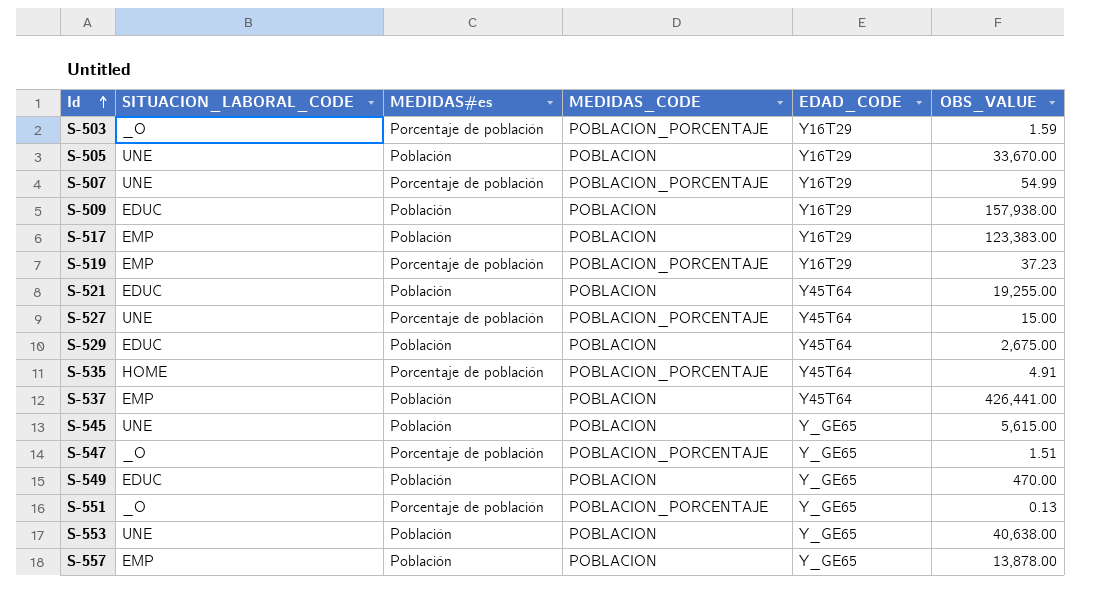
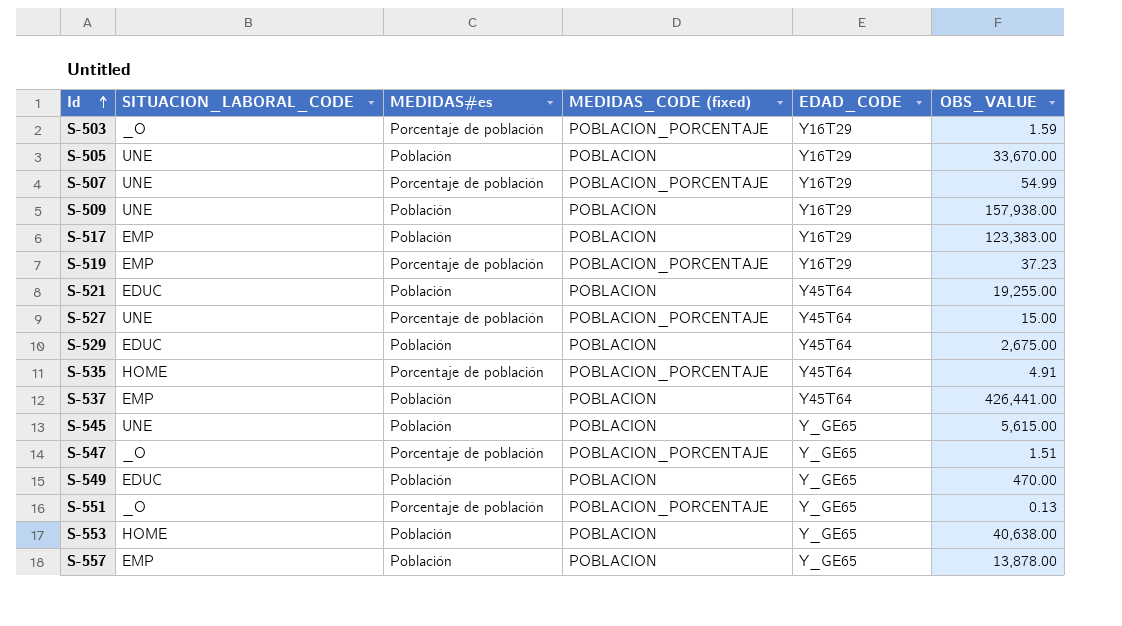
column name: MEDIDAS_CODE -> MEDIDAS_CODE (fixed)
S-509 | SITUACION_LABORAL_CODE: EDUC -> UNE
S-553 | SITUACION_LABORAL_CODE: UNE -> HOME

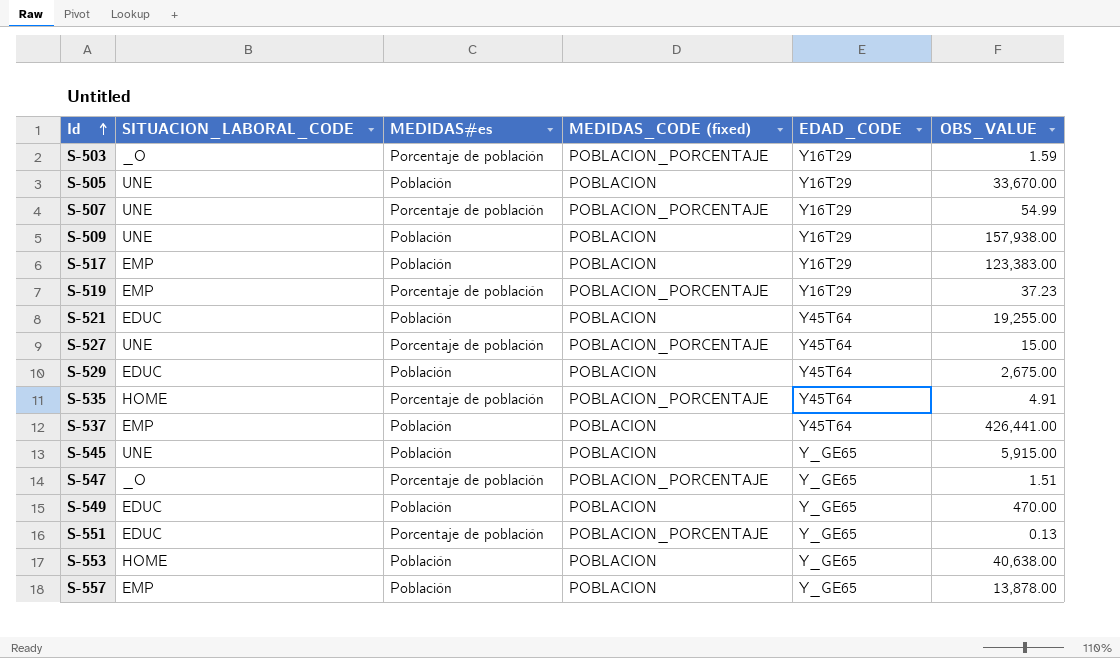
S-545 | OBS_VALUE: 5,615.00 -> 5,915.00
S-551 | SITUACION_LABORAL_CODE: _O -> EDUC

